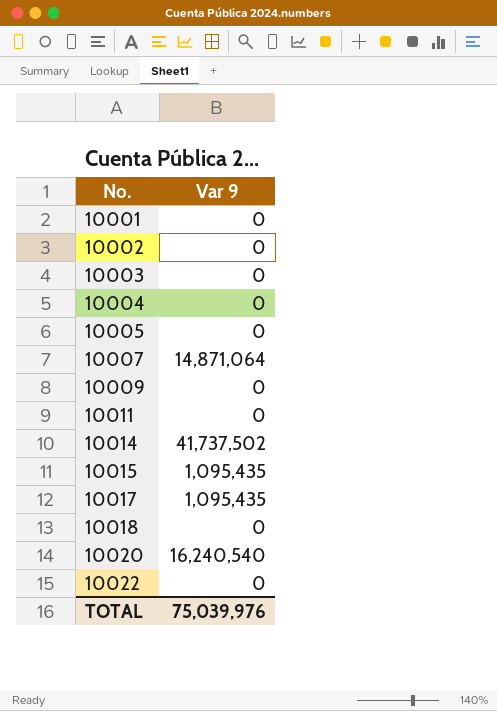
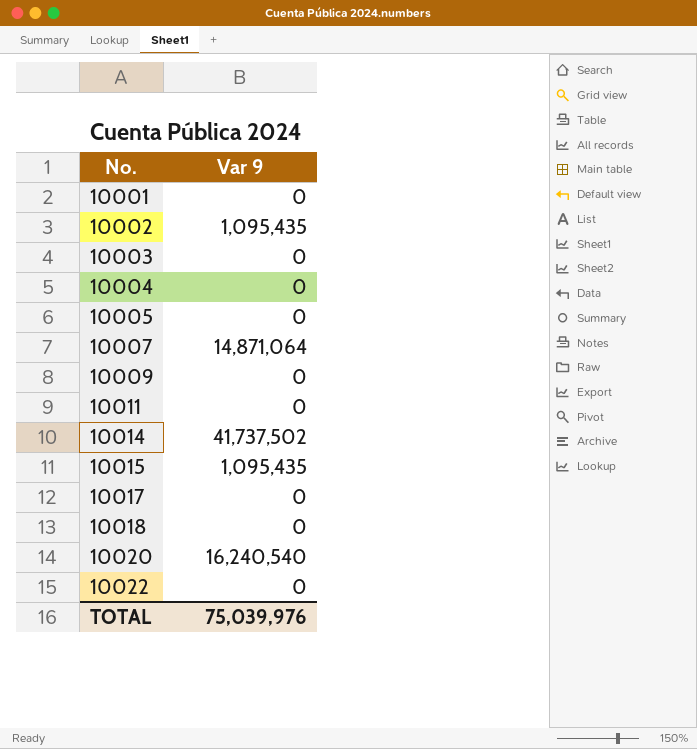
10002 | Var 9: 0 -> 1,095,435
10017 | Var 9: 1,095,435 -> 0

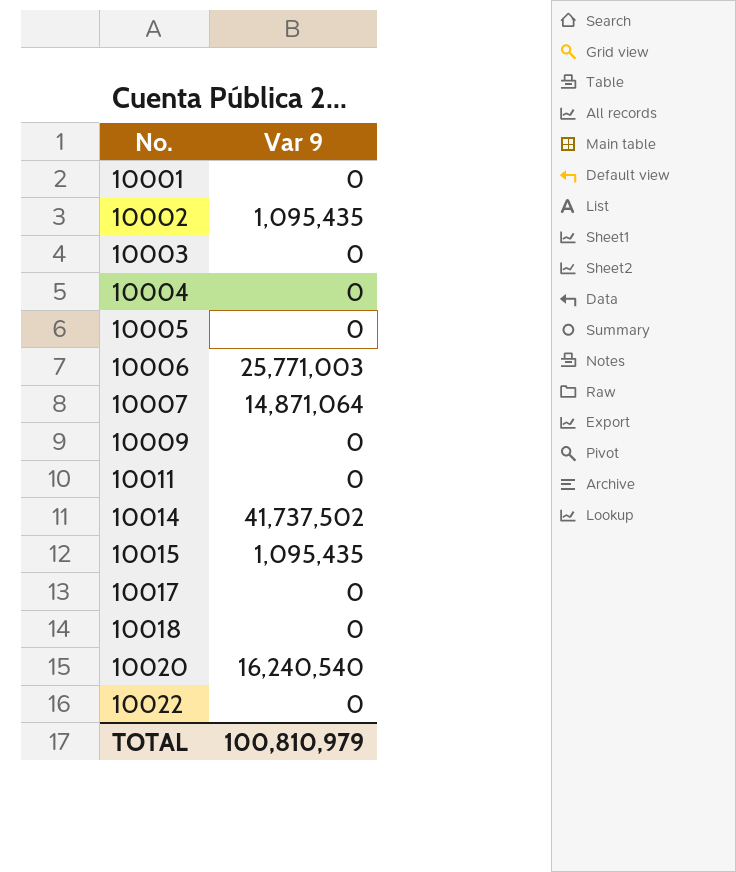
row 10006: none -> 25,771,003
TOTAL | Var 9: 75,039,976 -> 100,810,979

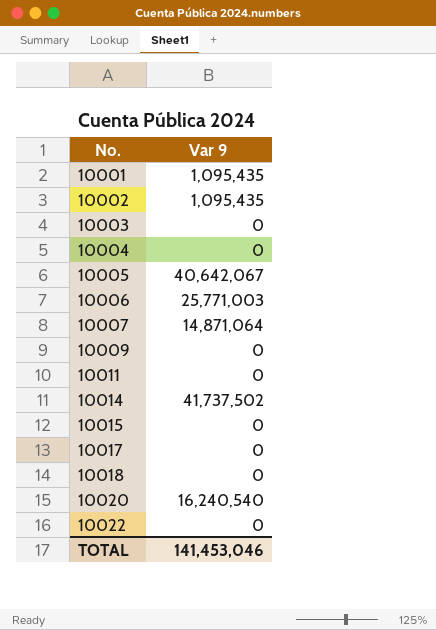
10001 | Var 9: 0 -> 1,095,435
10005 | Var 9: 0 -> 40,642,067
10015 | Var 9: 1,095,435 -> 0
TOTAL | Var 9: 100,810,979 -> 141,453,046

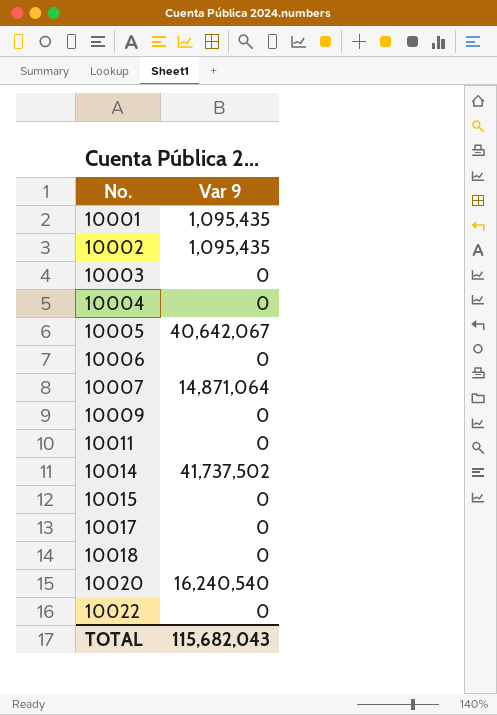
10006 | Var 9: 25,771,003 -> 0
TOTAL | Var 9: 141,453,046 -> 115,682,043

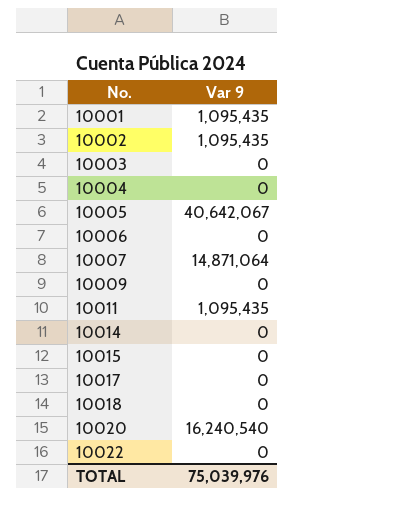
10011 | Var 9: 0 -> 1,095,435
10014 | Var 9: 41,737,502 -> 0
TOTAL | Var 9: 115,682,043 -> 75,039,976

